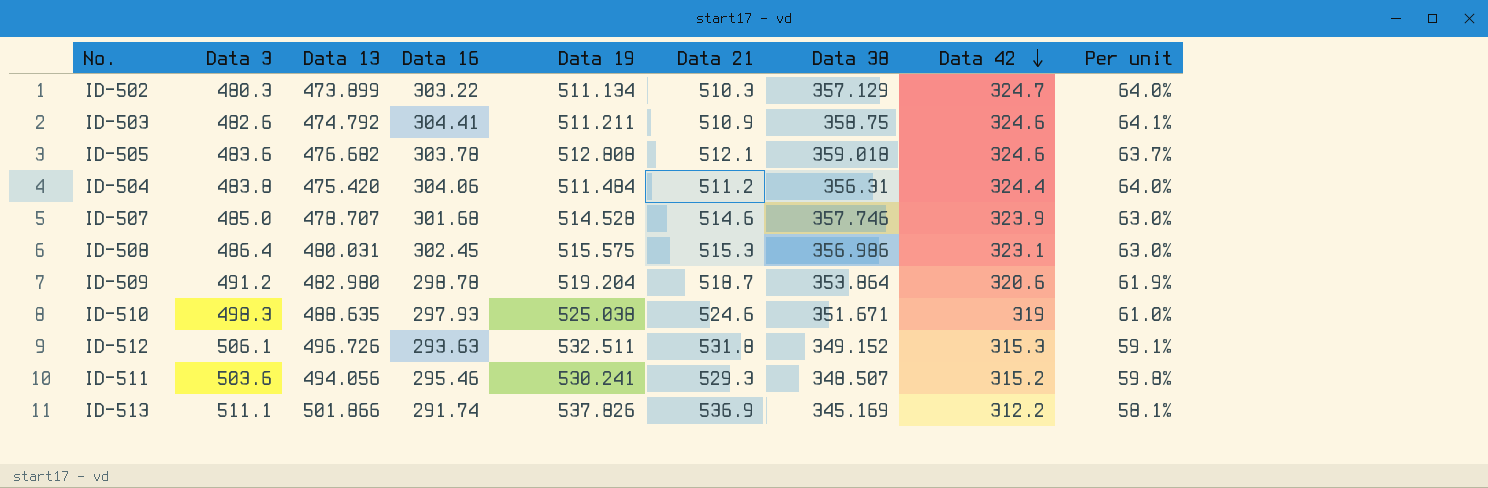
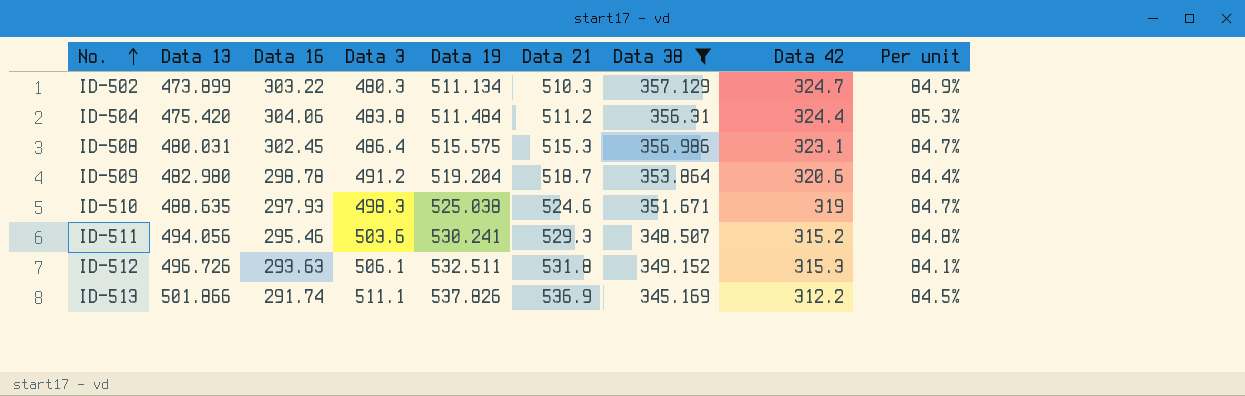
filter: none -> Data 38 <= 357.129
row order: Data 42 descending -> No. ascending
column Data 3 | position: 2 -> 4
column Per unit | formula: [Data 16] / [Data 13] -> [Data 16] / [Data 38]

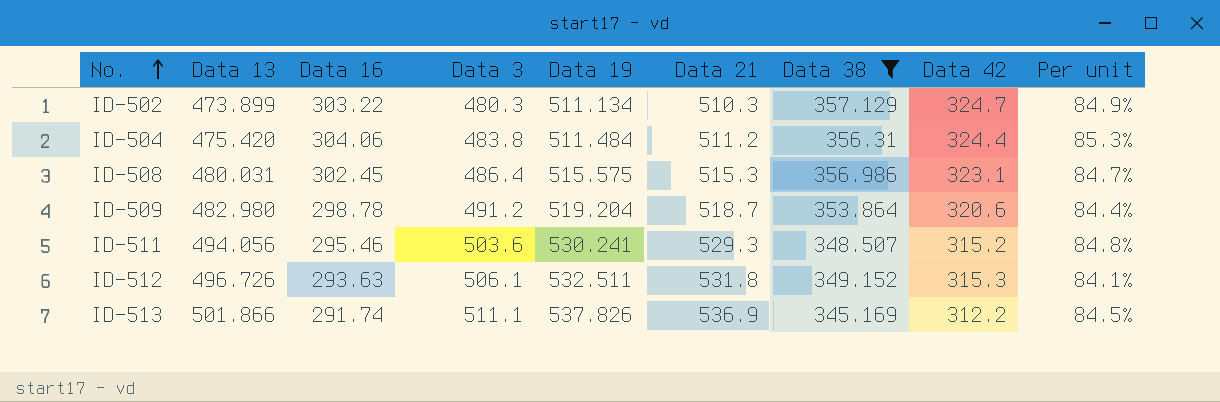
row ID-510: 488.635 | 297.93 | 498.3 | 525.038 | 524.6 | 351.671 | 319 | 84.7% -> none

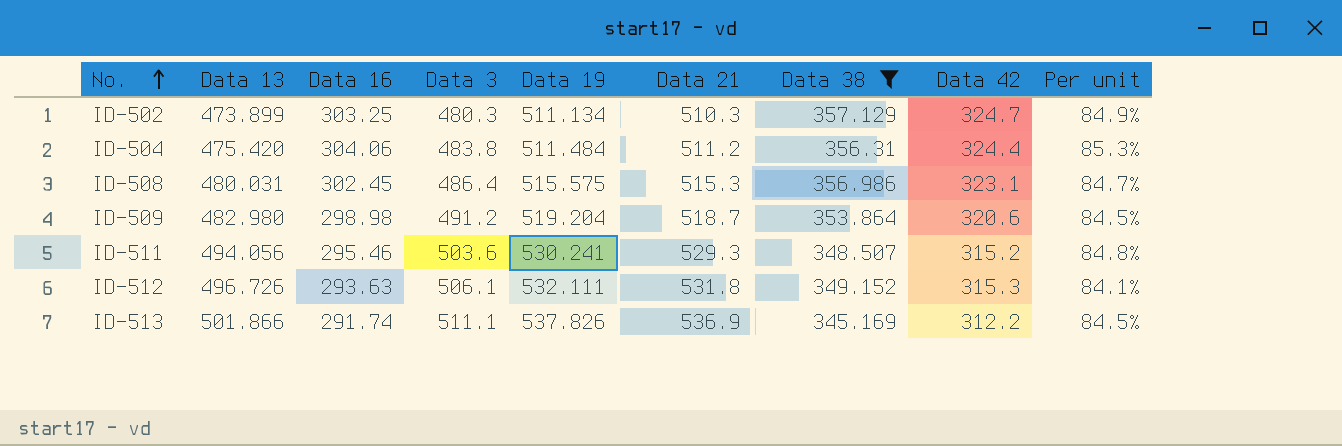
ID-502 | Data 16: 303.22 -> 303.25
ID-509 | Data 16: 298.78 -> 298.98
ID-509 | Per unit: 84.4% -> 84.5%
ID-512 | Data 19: 532.511 -> 532.111

